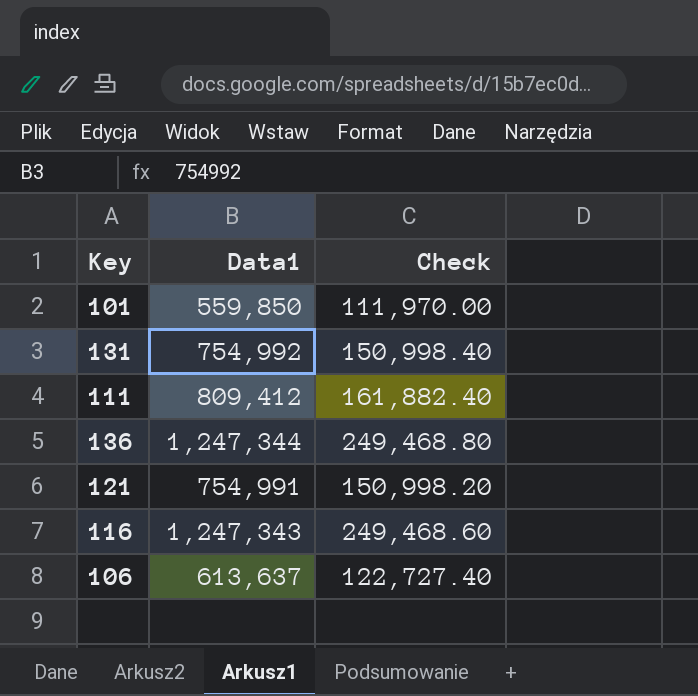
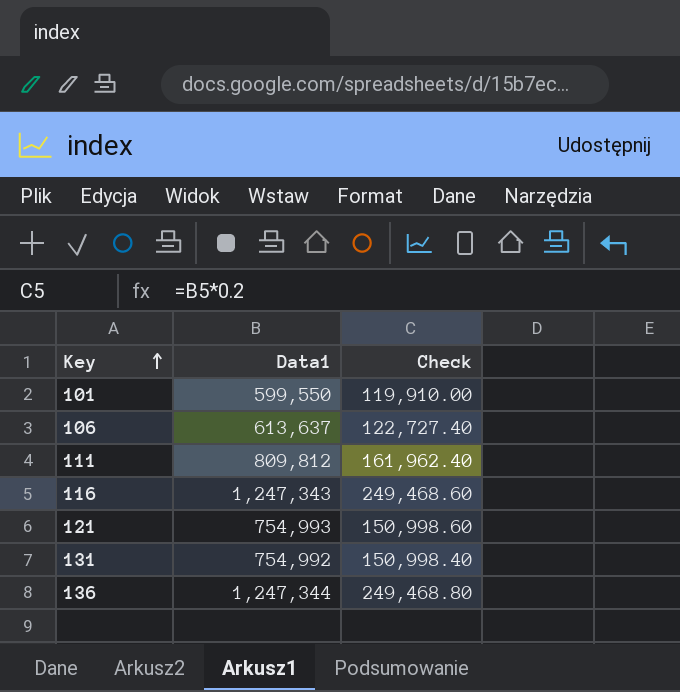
row order: none -> Key ascending
101 | Data1: 559,850 -> 599,550
101 | Check: 111,970.00 -> 119,910.00
111 | Data1: 809,412 -> 809,812
111 | Check: 161,882.40 -> 161,962.40
121 | Data1: 754,991 -> 754,993
121 | Check: 150,998.20 -> 150,998.60

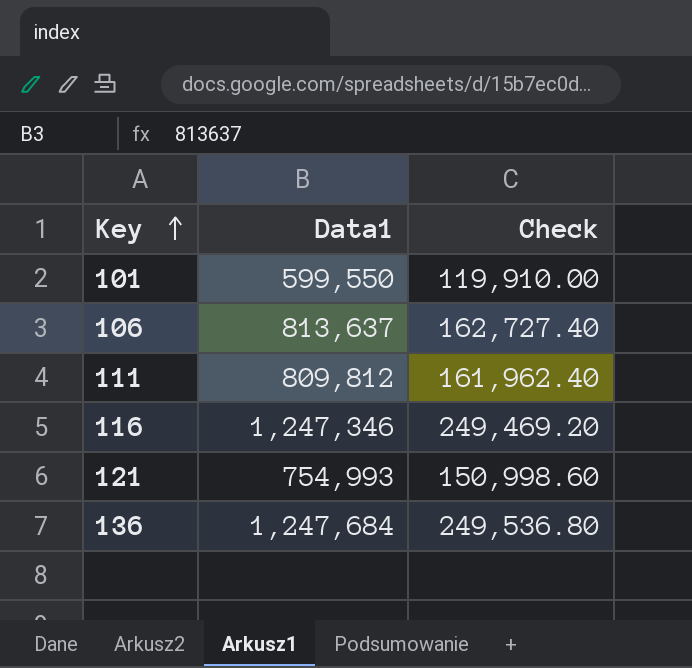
row 131: 754,992 | 150,998.40 -> none
106 | Data1: 613,637 -> 813,637
106 | Check: 122,727.40 -> 162,727.40
116 | Data1: 1,247,343 -> 1,247,346
116 | Check: 249,468.60 -> 249,469.20
136 | Data1: 1,247,344 -> 1,247,684
136 | Check: 249,468.80 -> 249,536.80

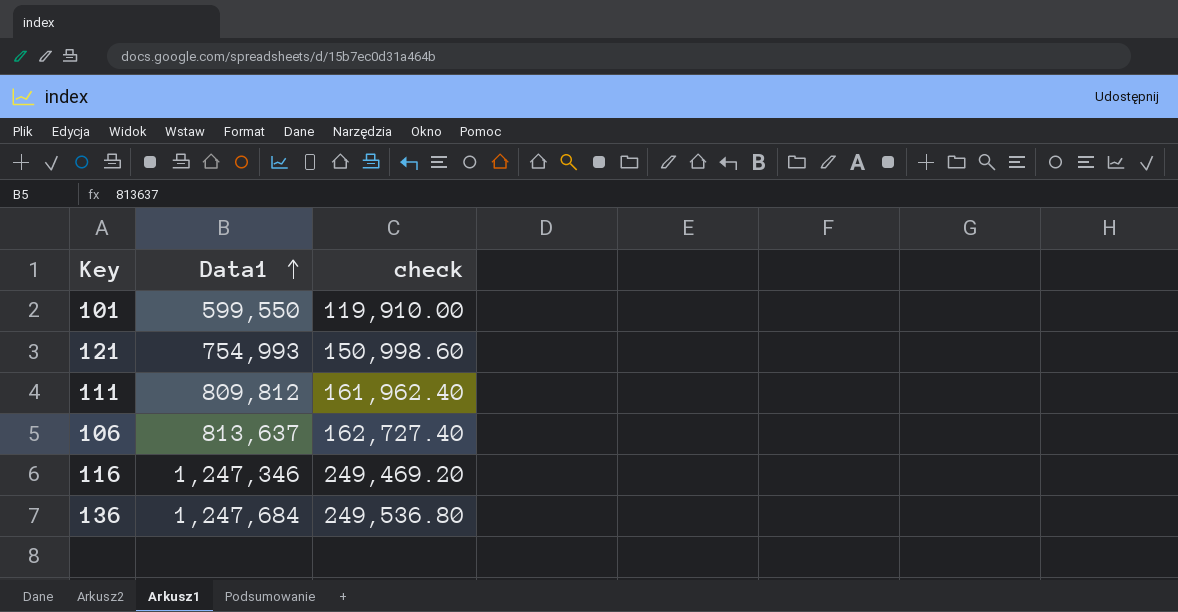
row order: Key ascending -> Data1 ascending
column name: Check -> check

